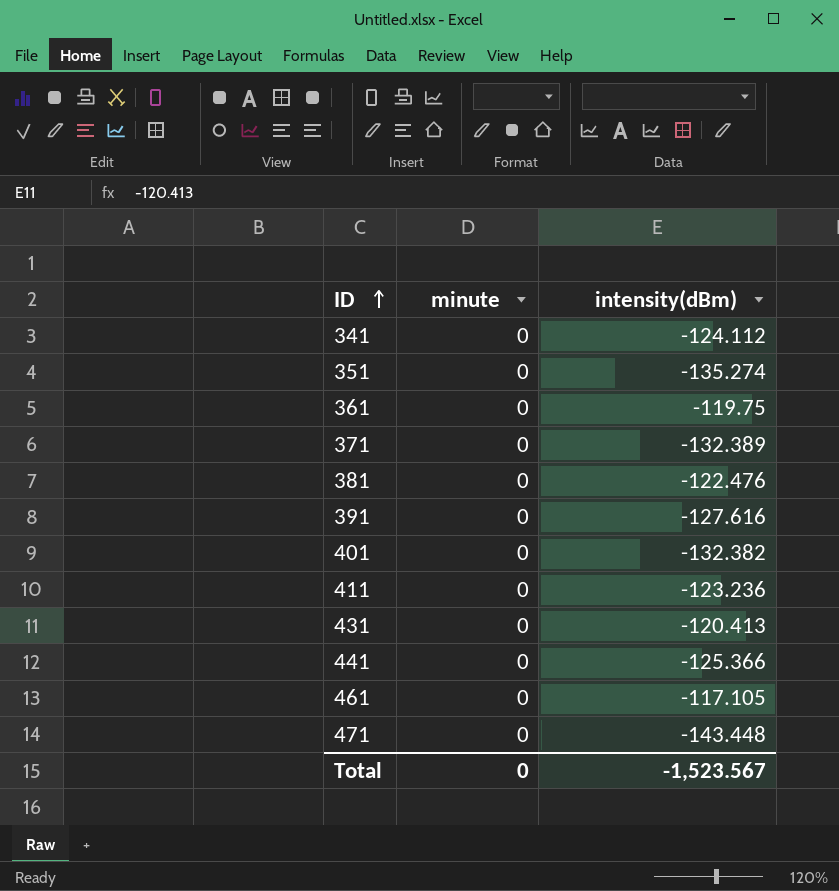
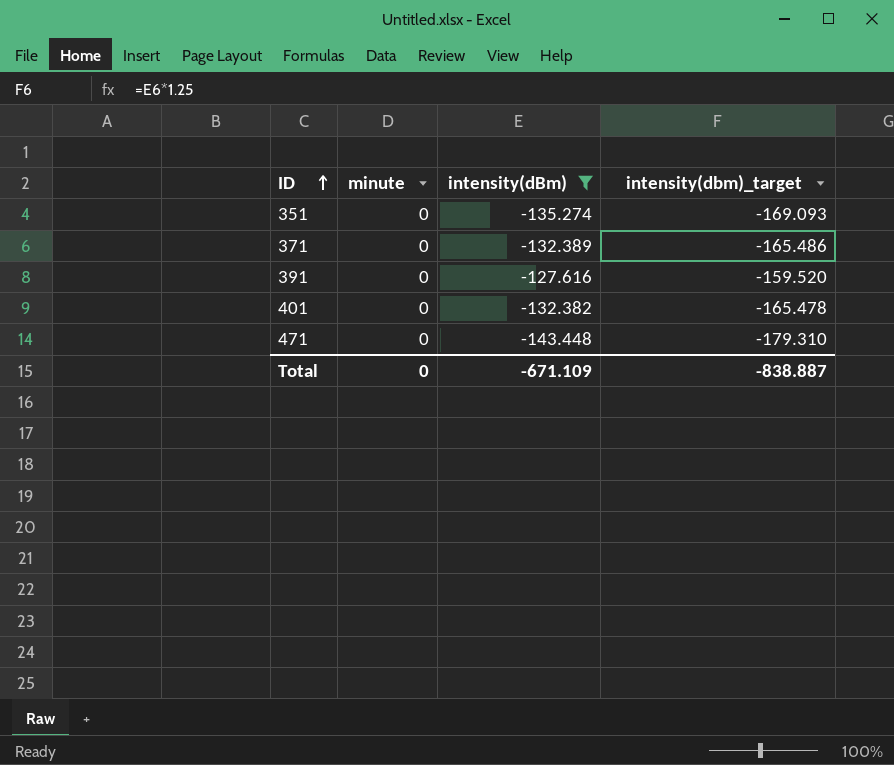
filter: none -> intensity(dBm) <= -127.616
column intensity(dbm)_target | formula: none -> [intensity(dBm)] * 1.25
Total | intensity(dBm): -1,523.567 -> -671.109

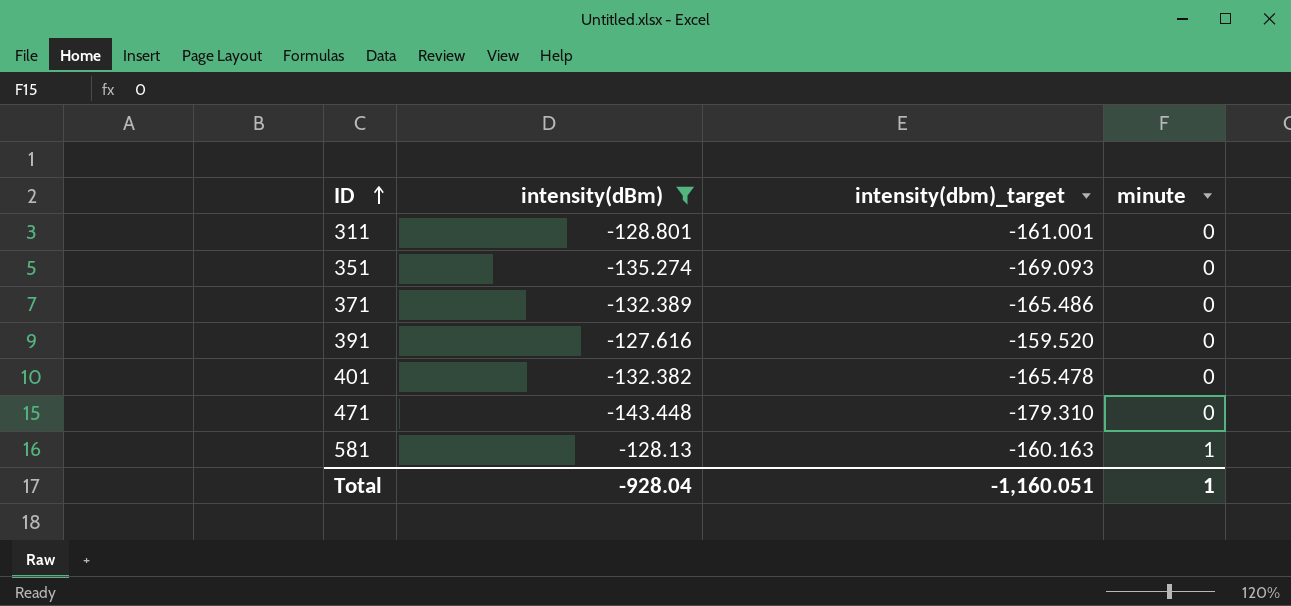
column minute | position: 2 -> 4
row 311: none -> -128.801 | -161.001 | 0
row 581: none -> -128.13 | -160.163 | 1
Total | intensity(dBm): -671.109 -> -928.04
Total | intensity(dbm)_target: -838.887 -> -1,160.051
Total | minute: 0 -> 1

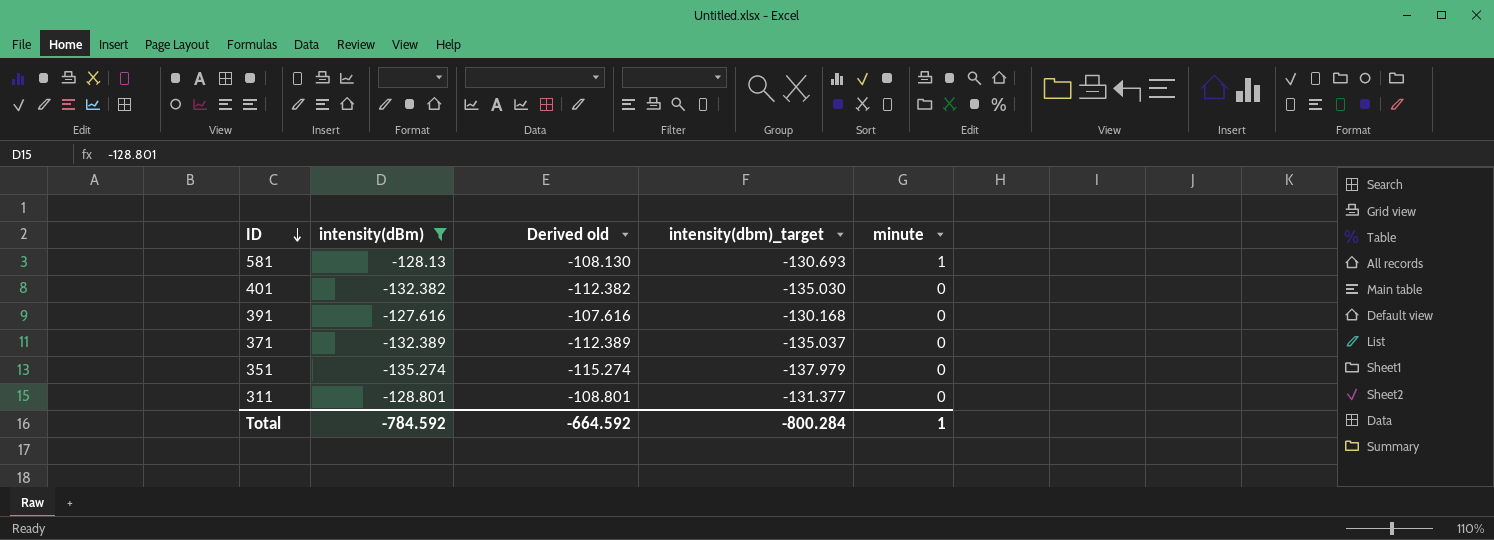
row order: ID ascending -> ID descending
column Derived old | formula: none -> [intensity(dBm)] + 20
column intensity(dbm)_target | formula: [intensity(dBm)] * 1.25 -> [intensity(dBm)] * 1.02
row 471: -143.448 | -179.310 | 0 -> none
Total | intensity(dBm): -928.04 -> -784.592
Total | intensity(dbm)_target: -1,160.051 -> -800.284

